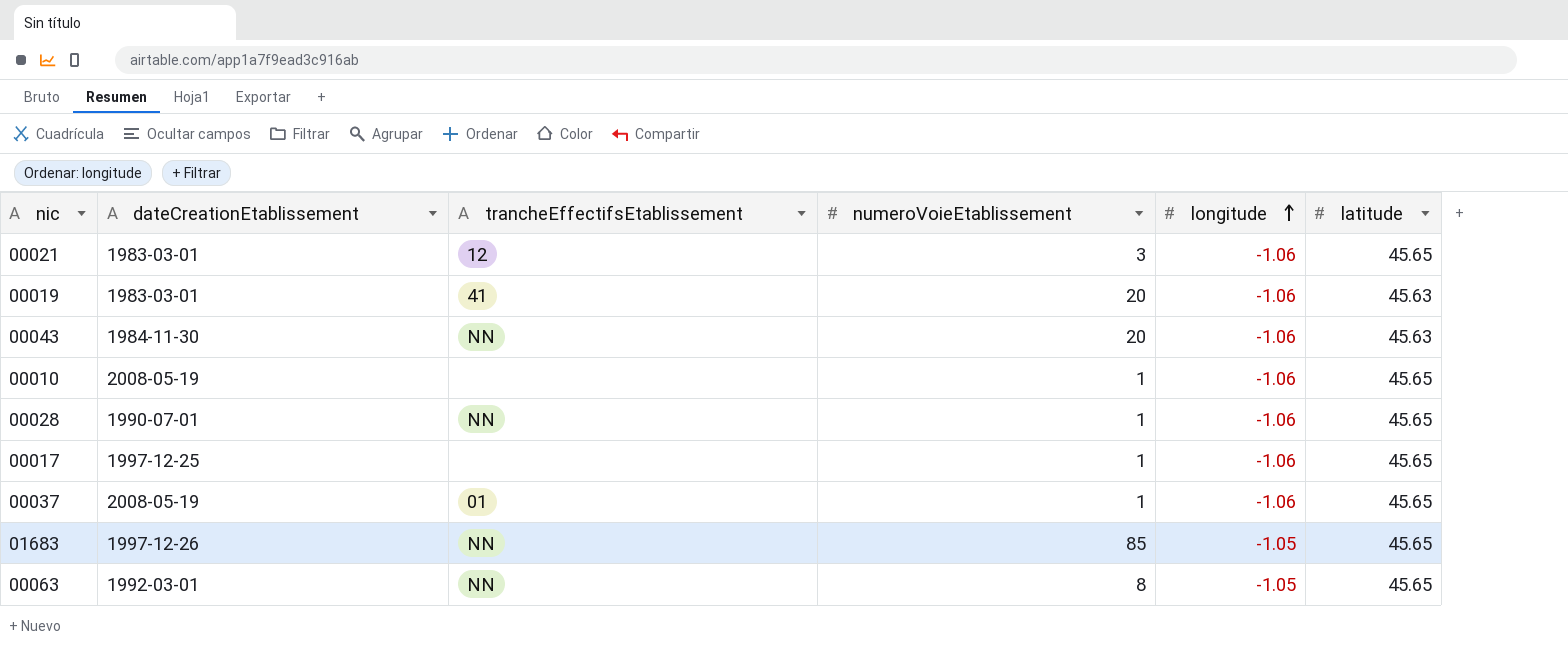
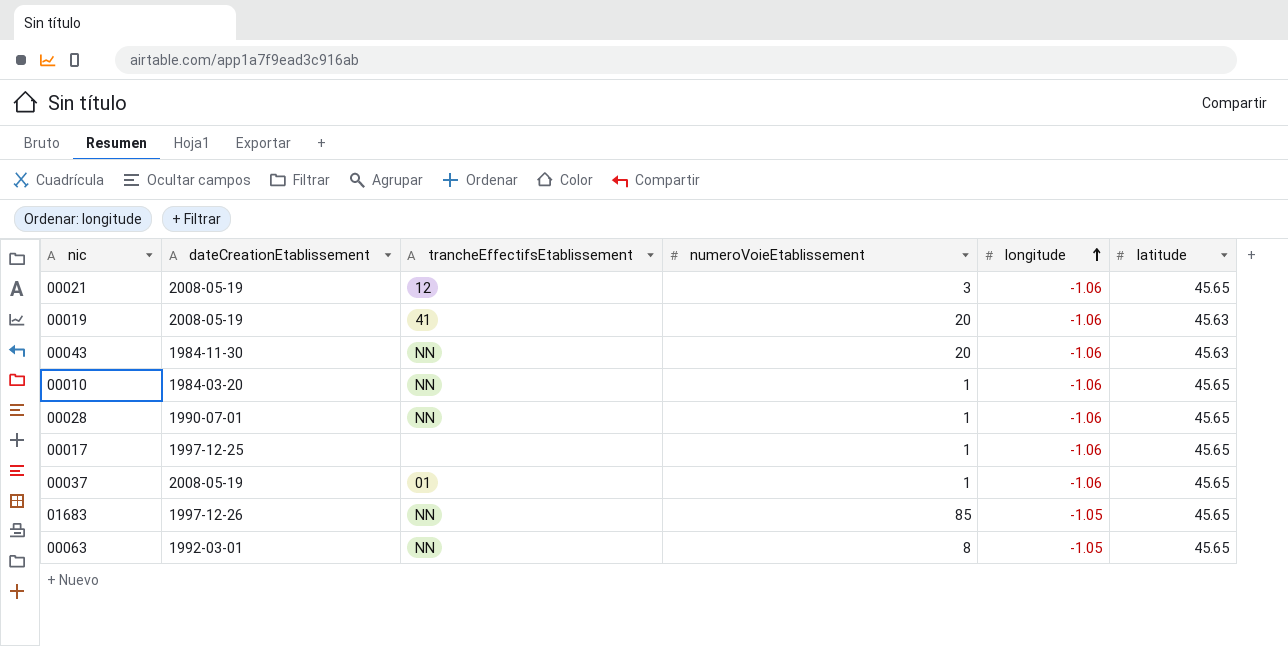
00021 | dateCreationEtablissement: 1983-03-01 -> 2008-05-19
00019 | dateCreationEtablissement: 1983-03-01 -> 2008-05-19
00010 | dateCreationEtablissement: 2008-05-19 -> 1984-03-20
00010 | trancheEffectifsEtablissement: none -> NN

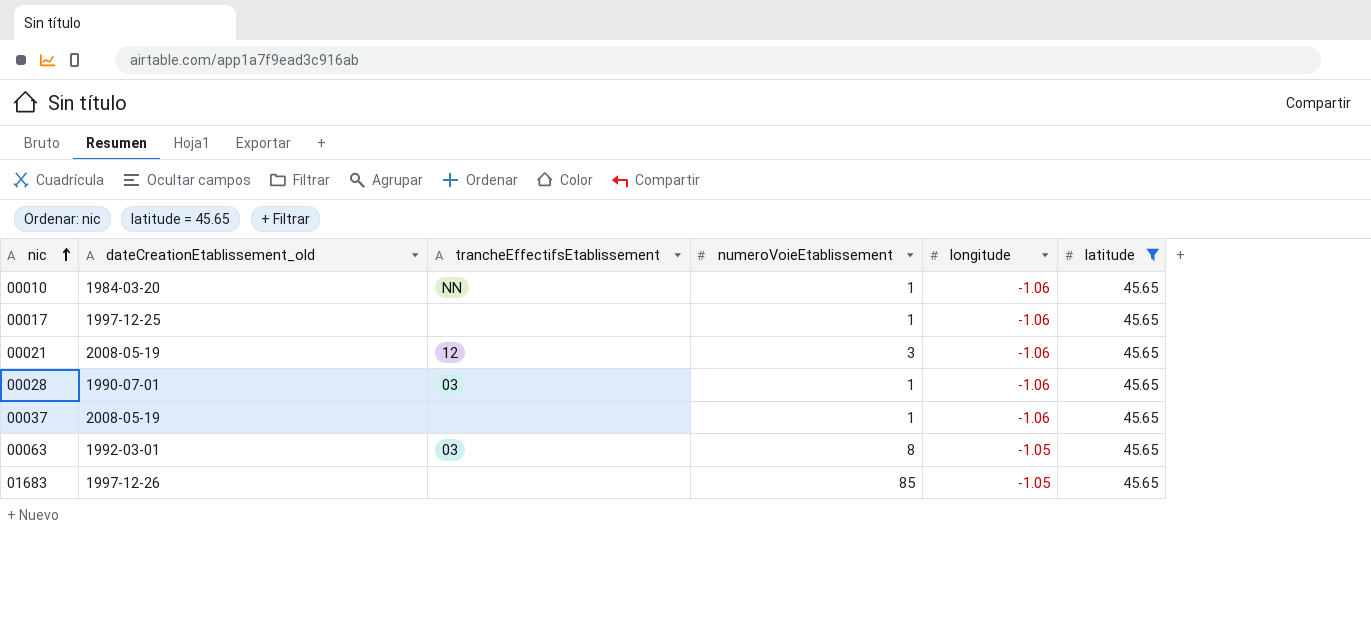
filter: none -> latitude = 45.65
row order: longitude ascending -> nic ascending
column name: dateCreationEtablissement -> dateCreationEtablissement_old
00028 | trancheEffectifsEtablissement: NN -> 03
00037 | trancheEffectifsEtablissement: 01 -> none
00063 | trancheEffectifsEtablissement: NN -> 03
01683 | trancheEffectifsEtablissement: NN -> none

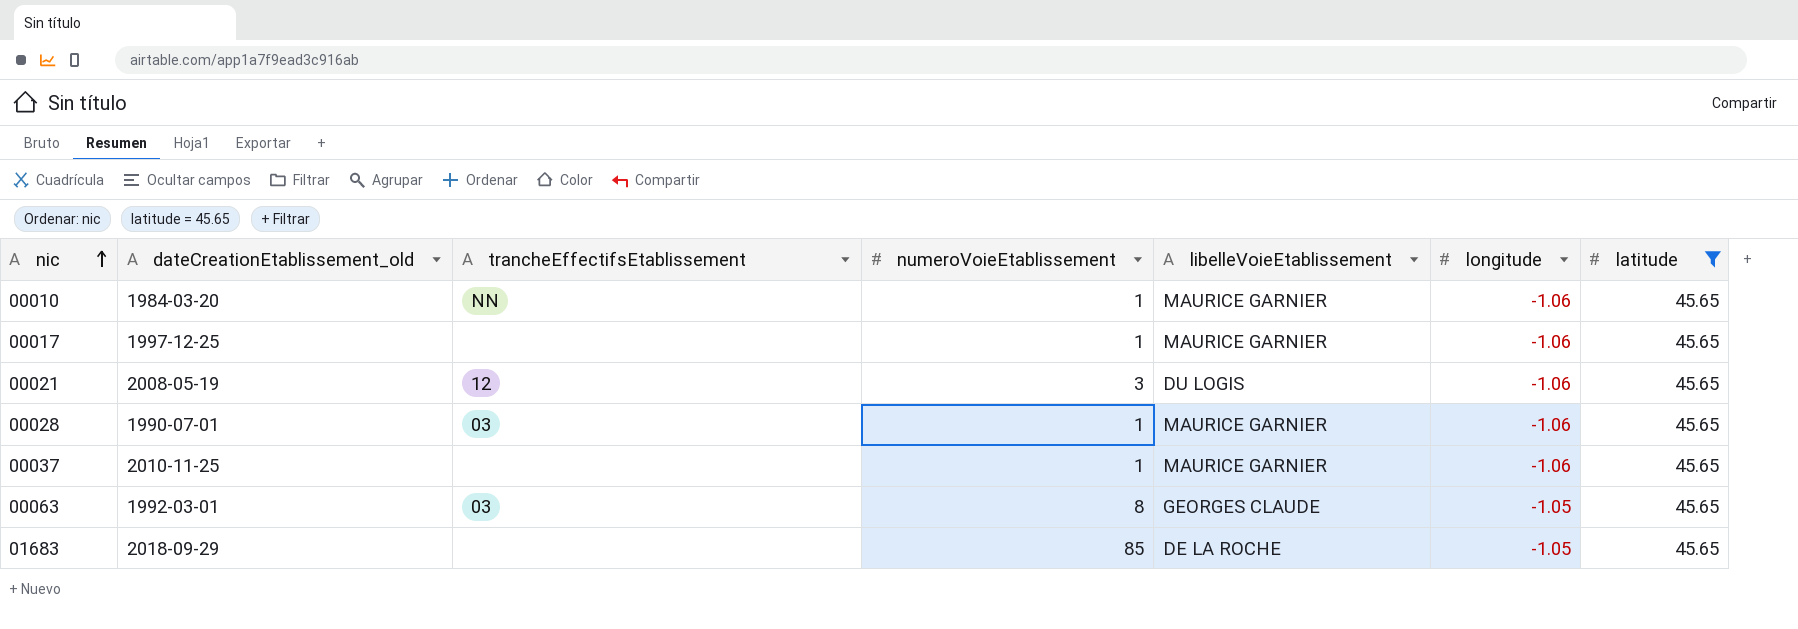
column libelleVoieEtablissement | position: none -> 5
00037 | dateCreationEtablissement_old: 2008-05-19 -> 2010-11-25
01683 | dateCreationEtablissement_old: 1997-12-26 -> 2018-09-29

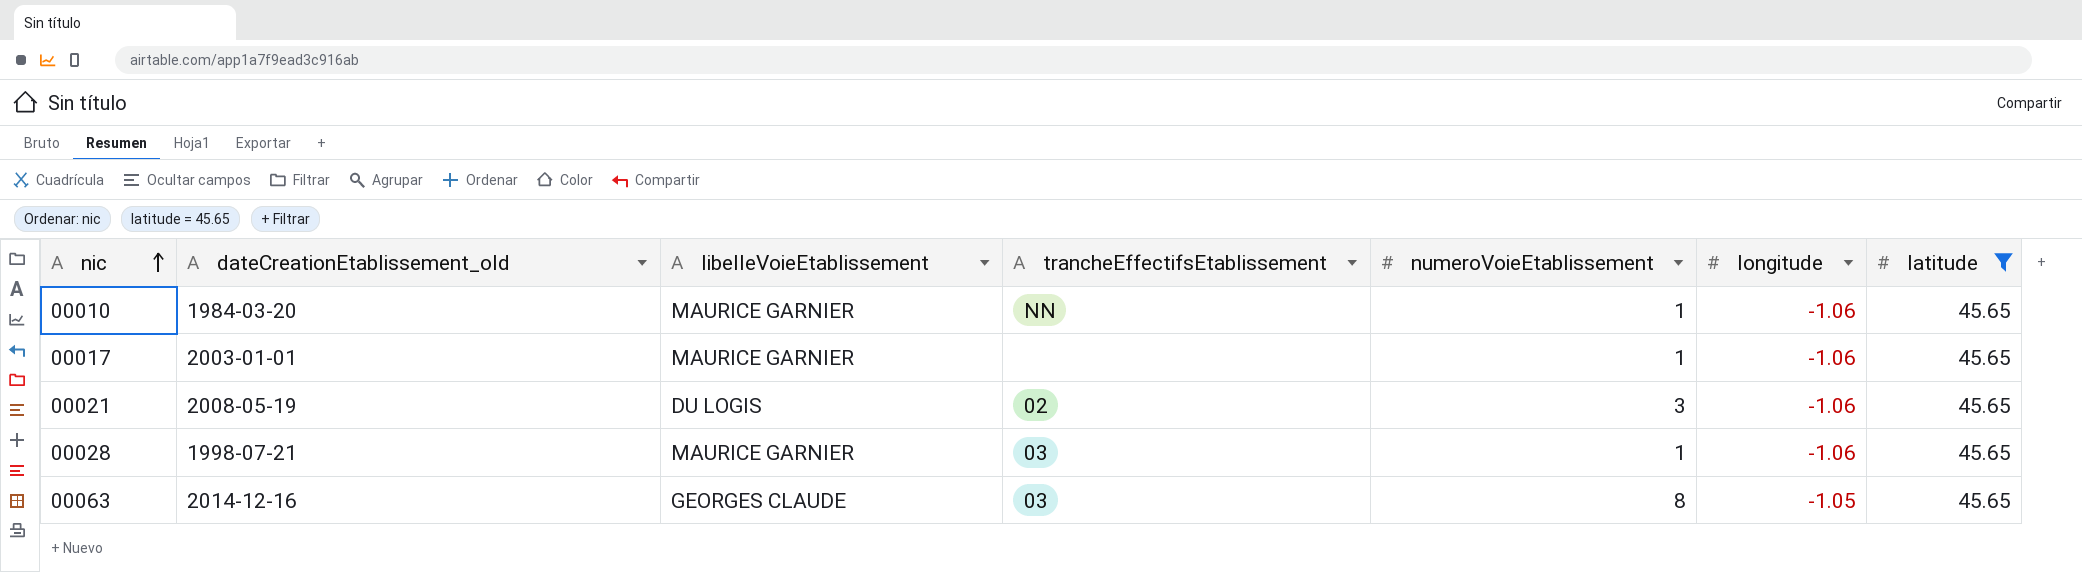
column libelleVoieEtablissement | position: 5 -> 3
row 00037: 2010-11-25 | none | 1 | MAURICE GARNIER | -1.06 | 45.65 -> none
row 01683: 2018-09-29 | none | 85 | DE LA ROCHE | -1.05 | 45.65 -> none
00017 | dateCreationEtablissement_old: 1997-12-25 -> 2003-01-01
00021 | trancheEffectifsEtablissement: 12 -> 02
00028 | dateCreationEtablissement_old: 1990-07-01 -> 1998-07-21
00063 | dateCreationEtablissement_old: 1992-03-01 -> 2014-12-16

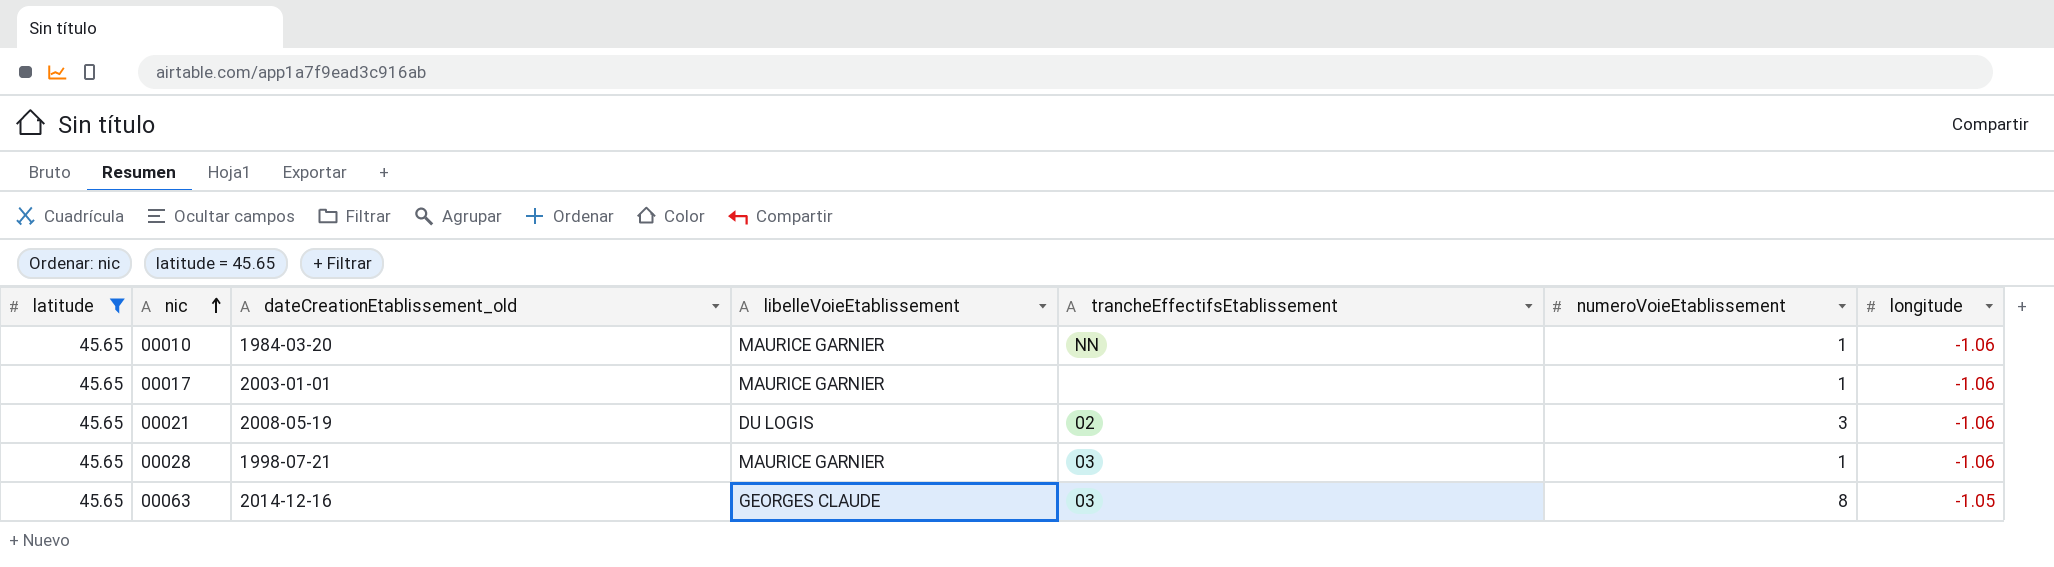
column latitude | position: 7 -> 1

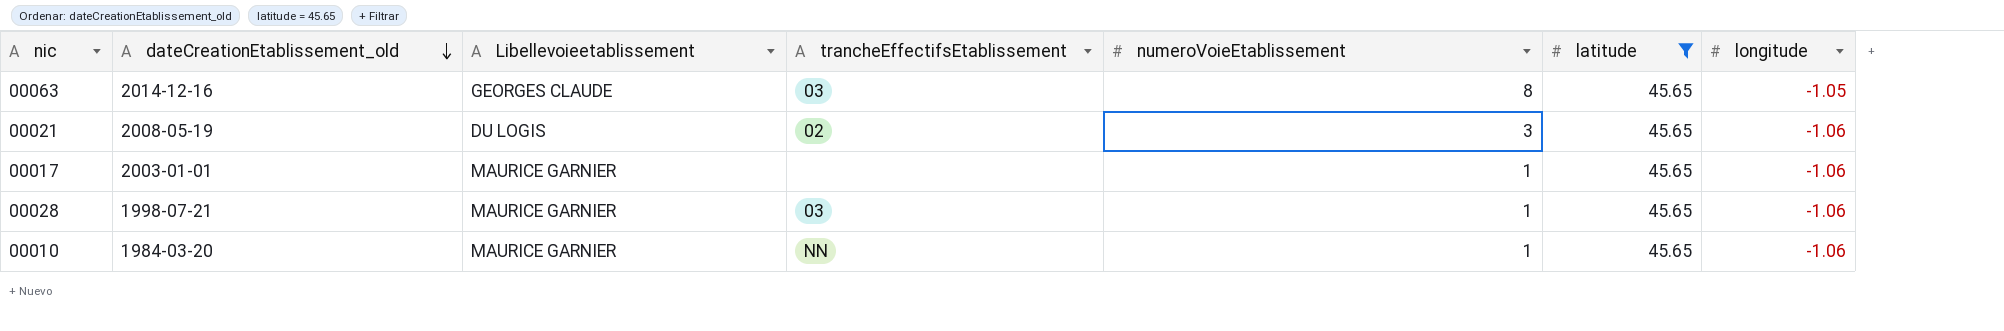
row order: nic ascending -> dateCreationEtablissement_old descending
column name: libelleVoieEtablissement -> Libellevoieetablissement
column latitude | position: 1 -> 6

